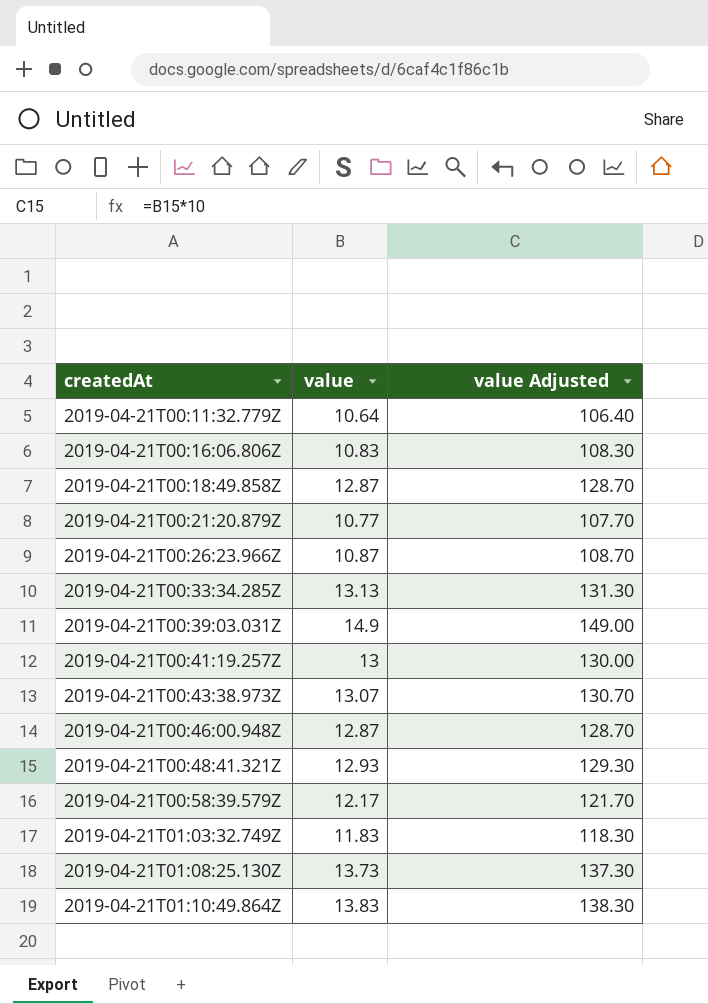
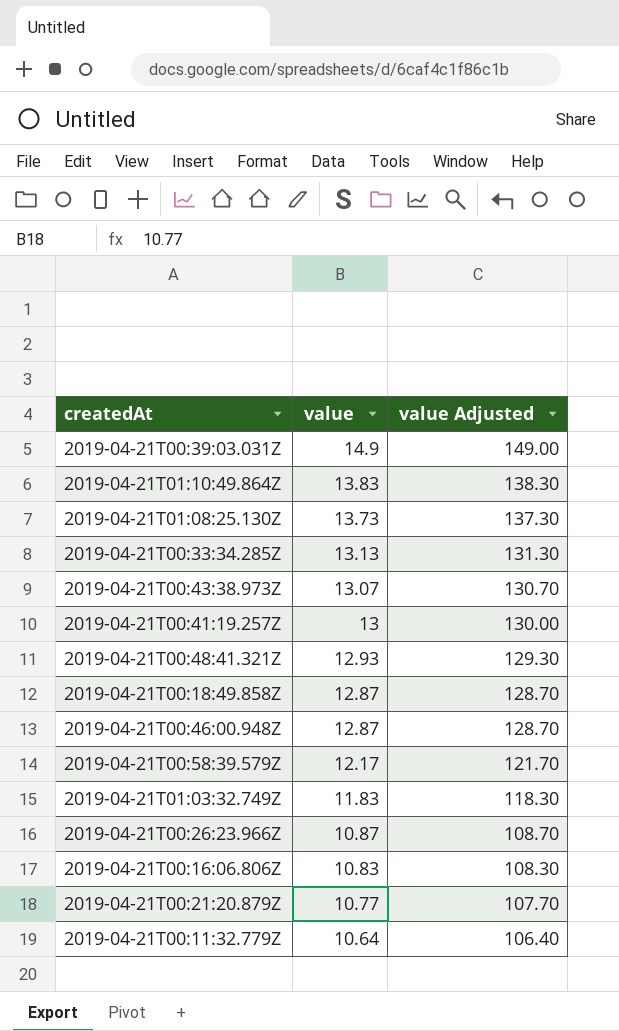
row order: createdAt ascending -> value descending

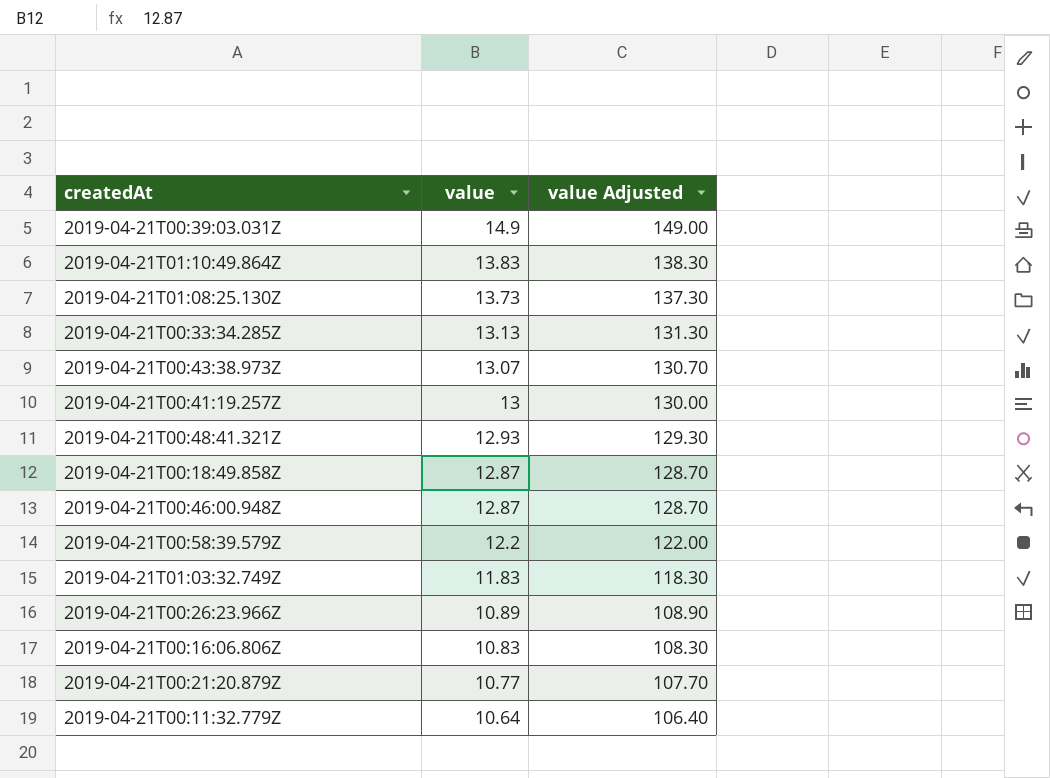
2019-04-21T00:58:39.579Z | value: 12.17 -> 12.2
2019-04-21T00:58:39.579Z | value Adjusted: 121.70 -> 122.00
2019-04-21T00:26:23.966Z | value: 10.87 -> 10.89
2019-04-21T00:26:23.966Z | value Adjusted: 108.70 -> 108.90

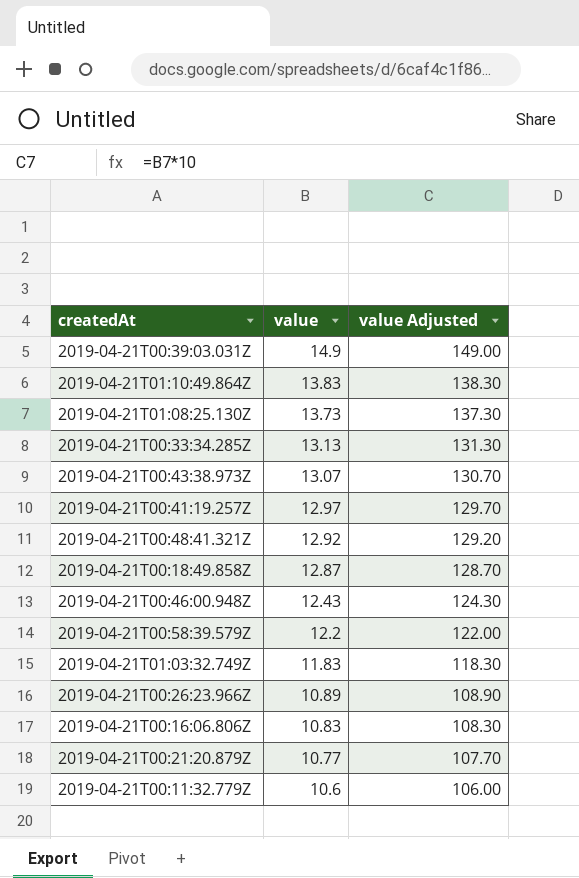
2019-04-21T00:41:19.257Z | value: 13 -> 12.97
2019-04-21T00:41:19.257Z | value Adjusted: 130.00 -> 129.70
2019-04-21T00:48:41.321Z | value: 12.93 -> 12.92
2019-04-21T00:48:41.321Z | value Adjusted: 129.30 -> 129.20
2019-04-21T00:46:00.948Z | value: 12.87 -> 12.43
2019-04-21T00:46:00.948Z | value Adjusted: 128.70 -> 124.30
2019-04-21T00:11:32.779Z | value: 10.64 -> 10.6
2019-04-21T00:11:32.779Z | value Adjusted: 106.40 -> 106.00

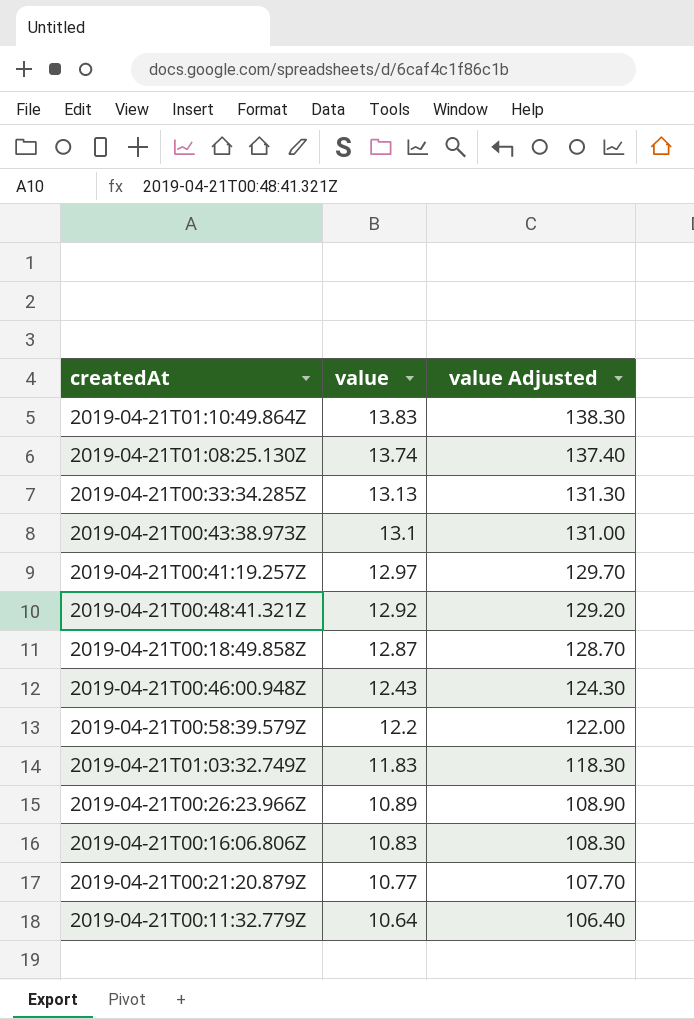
row 2019-04-21T00:39:03.031Z: 14.9 | 149.00 -> none
2019-04-21T01:08:25.130Z | value: 13.73 -> 13.74
2019-04-21T01:08:25.130Z | value Adjusted: 137.30 -> 137.40
2019-04-21T00:43:38.973Z | value: 13.07 -> 13.1
2019-04-21T00:43:38.973Z | value Adjusted: 130.70 -> 131.00
2019-04-21T00:11:32.779Z | value: 10.6 -> 10.64
2019-04-21T00:11:32.779Z | value Adjusted: 106.00 -> 106.40

